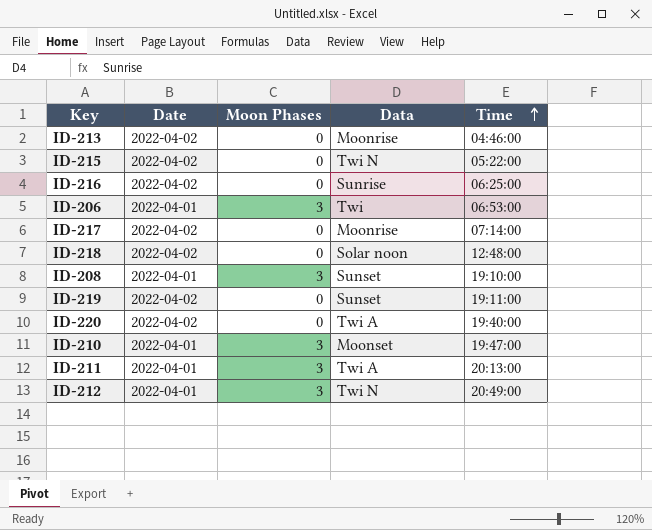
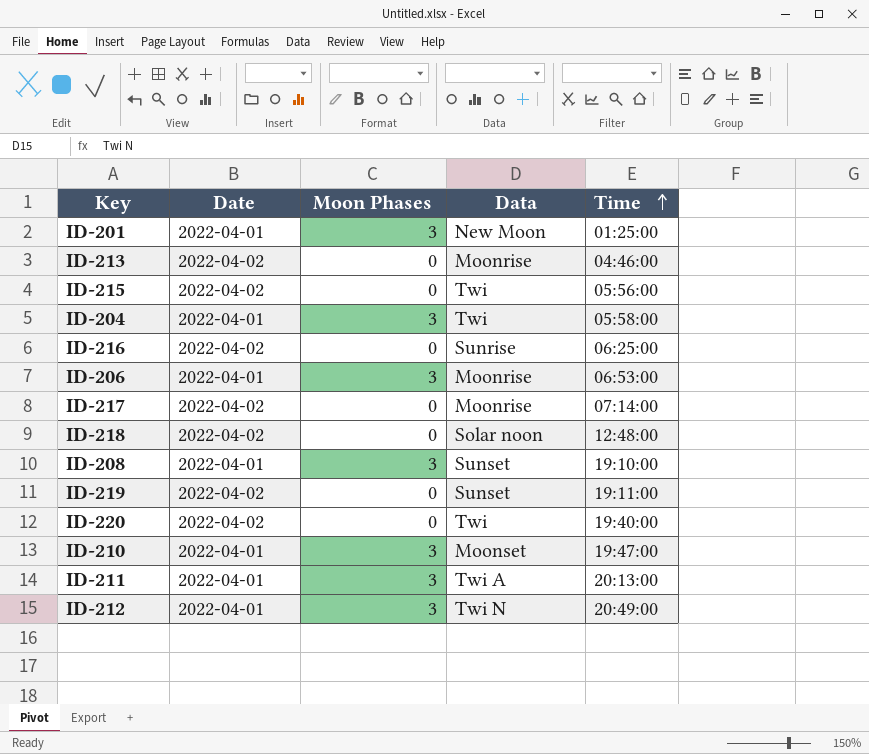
row ID-201: none -> 2022-04-01 | 3 | New Moon | 01:25:00
ID-215 | Data: Twi N -> Twi
ID-215 | Time: 05:22:00 -> 05:56:00
row ID-204: none -> 2022-04-01 | 3 | Twi | 05:58:00
ID-206 | Data: Twi -> Moonrise
ID-220 | Data: Twi A -> Twi

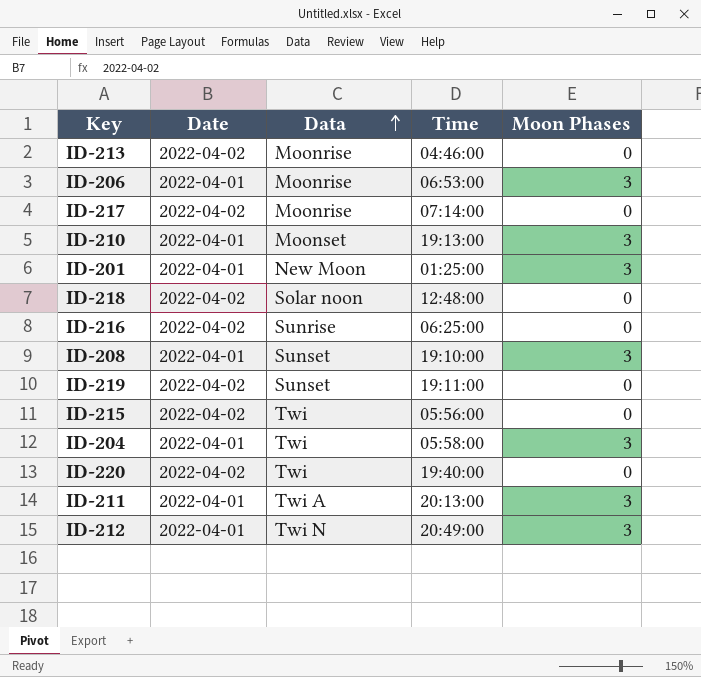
row order: Time ascending -> Data ascending
column Moon Phases | position: 3 -> 5
ID-210 | Time: 19:47:00 -> 19:13:00

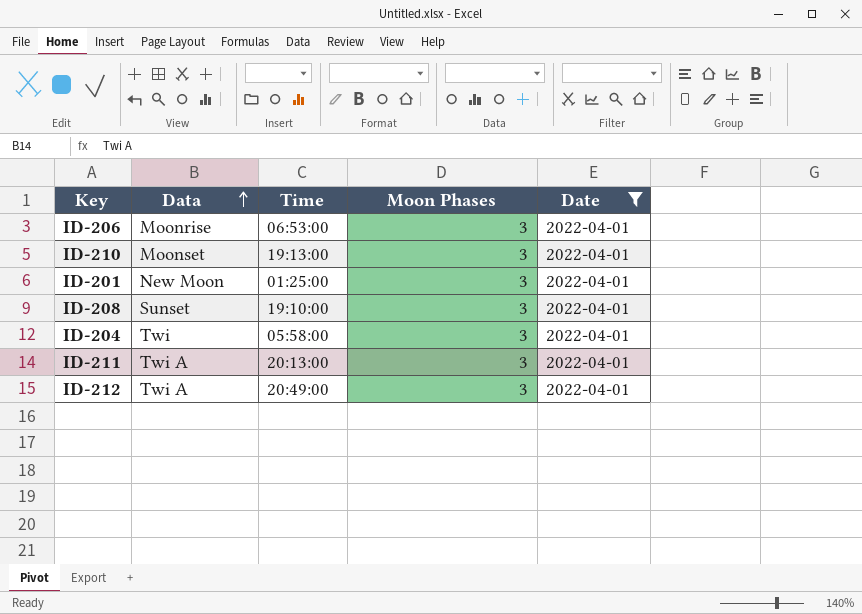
filter: none -> Date = 2022-04-01
column Date | position: 2 -> 5
ID-212 | Data: Twi N -> Twi A

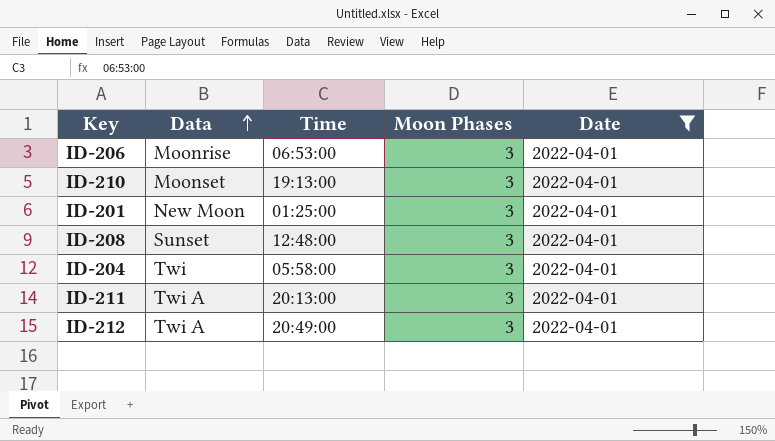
ID-208 | Time: 19:10:00 -> 12:48:00

